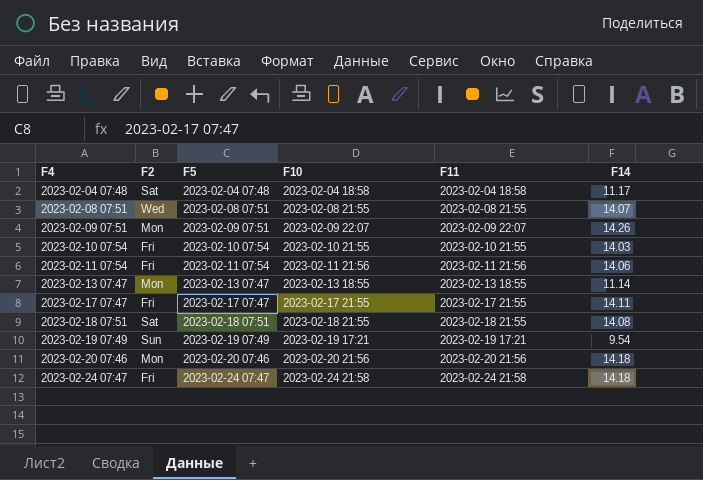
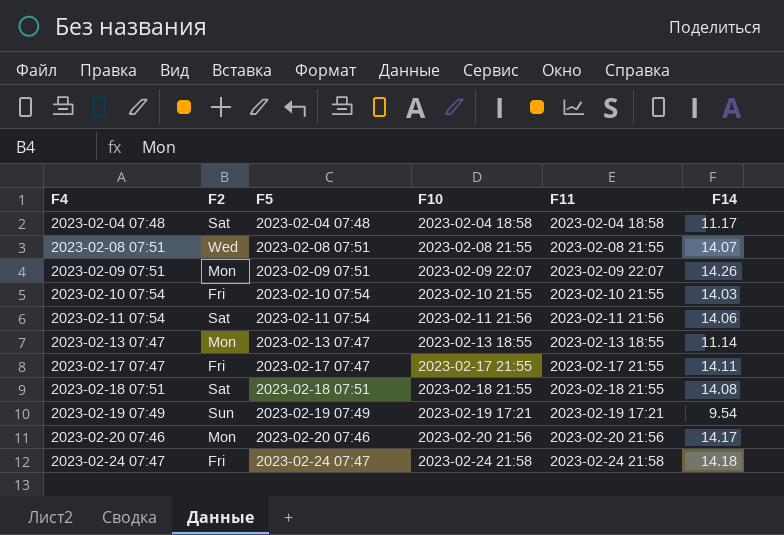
2023-02-11 07:54 | F2: Fri -> Sat
2023-02-20 07:46 | F14: 14.18 -> 14.17

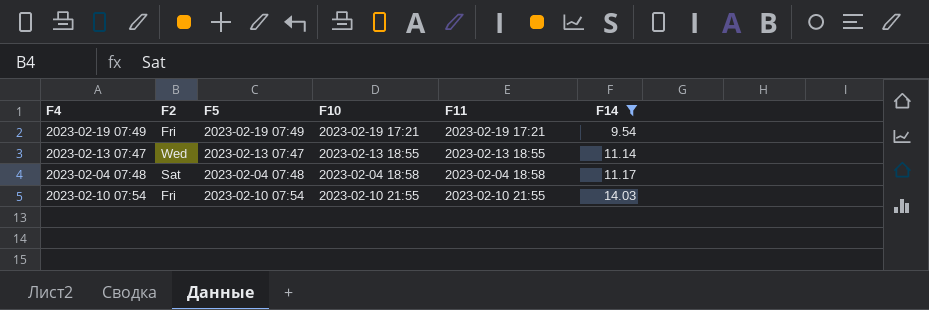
filter: none -> F14 <= 14.03
row order: F4 ascending -> F14 ascending
2023-02-19 07:49 | F2: Sun -> Fri
2023-02-13 07:47 | F2: Mon -> Wed

